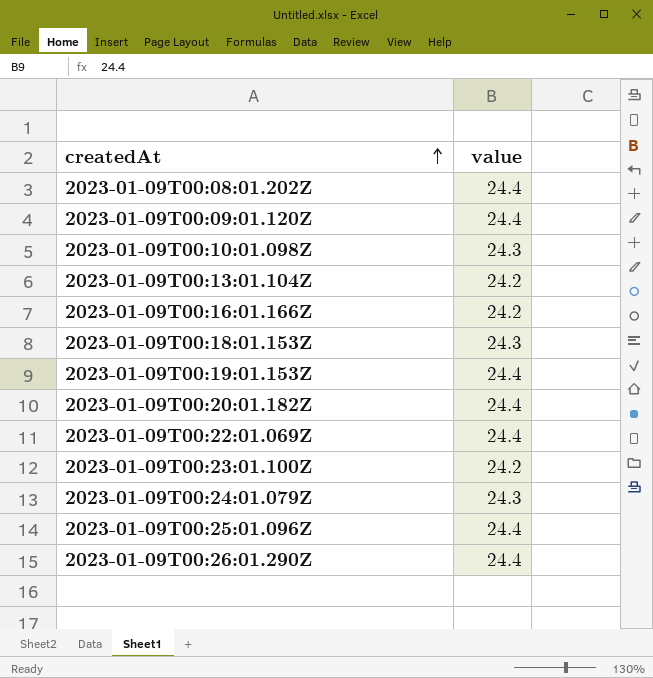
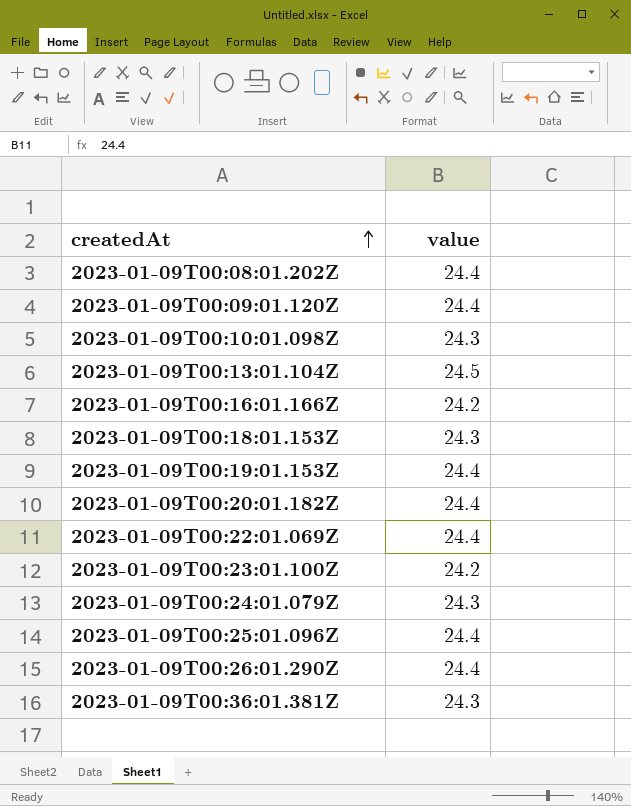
2023-01-09T00:13:01.104Z | value: 24.2 -> 24.5
row 2023-01-09T00:36:01.381Z: none -> 24.3

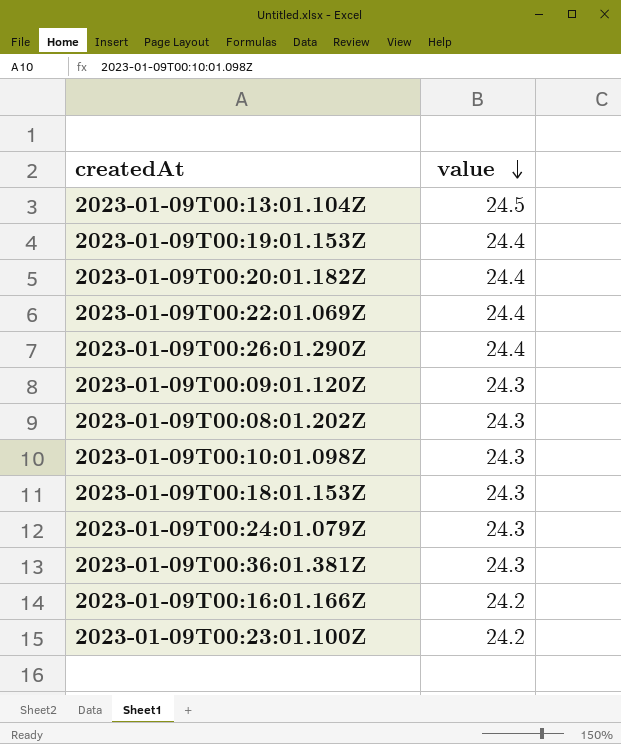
row order: createdAt ascending -> value descending
row 2023-01-09T00:25:01.096Z: 24.4 -> none
2023-01-09T00:09:01.120Z | value: 24.4 -> 24.3
2023-01-09T00:08:01.202Z | value: 24.4 -> 24.3

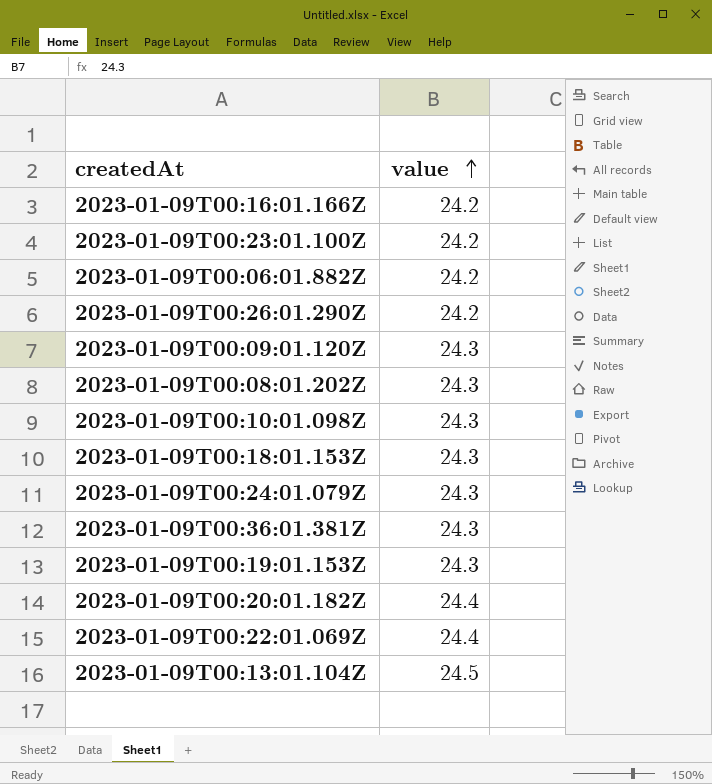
row order: value descending -> value ascending
row 2023-01-09T00:06:01.882Z: none -> 24.2
2023-01-09T00:26:01.290Z | value: 24.4 -> 24.2
2023-01-09T00:19:01.153Z | value: 24.4 -> 24.3

